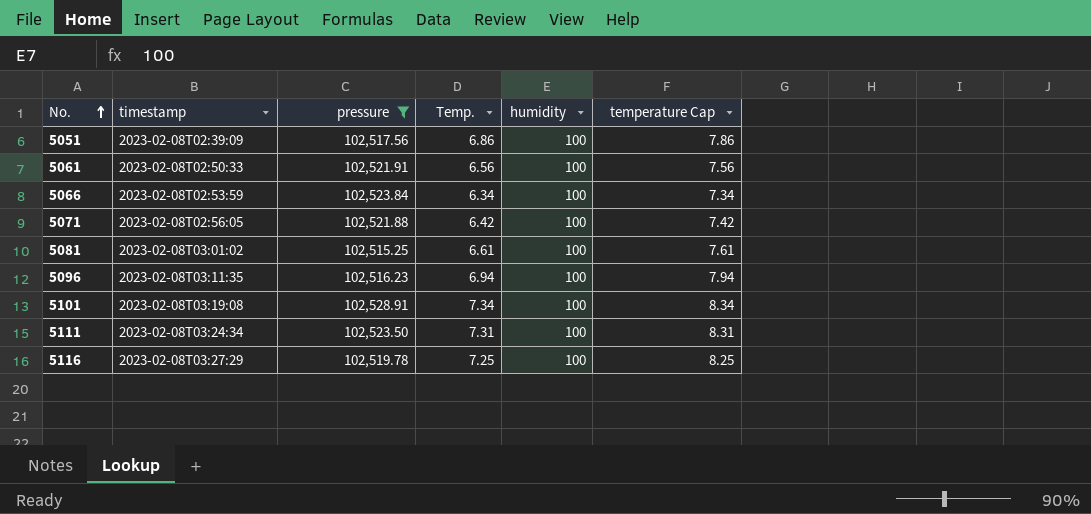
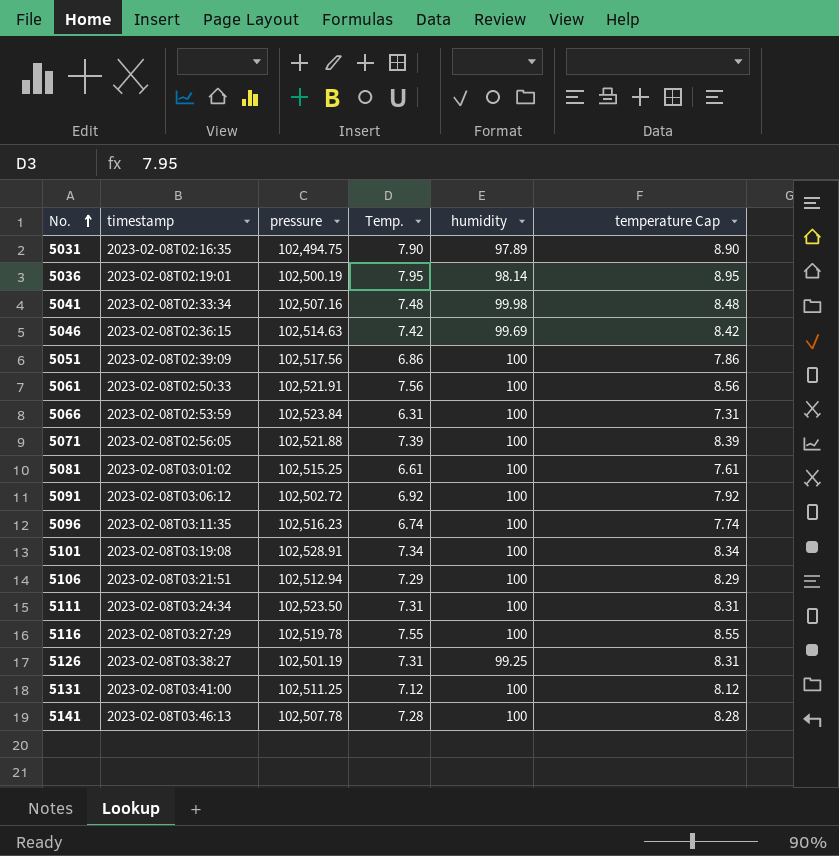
filter: pressure >= 102,515.25 -> none
5061 | Temp.: 6.56 -> 7.56
5061 | temperature Cap: 7.56 -> 8.56
5066 | Temp.: 6.34 -> 6.31
5066 | temperature Cap: 7.34 -> 7.31
5071 | Temp.: 6.42 -> 7.39
5071 | temperature Cap: 7.42 -> 8.39
5096 | Temp.: 6.94 -> 6.74
5096 | temperature Cap: 7.94 -> 7.74
5116 | Temp.: 7.25 -> 7.55
5116 | temperature Cap: 8.25 -> 8.55

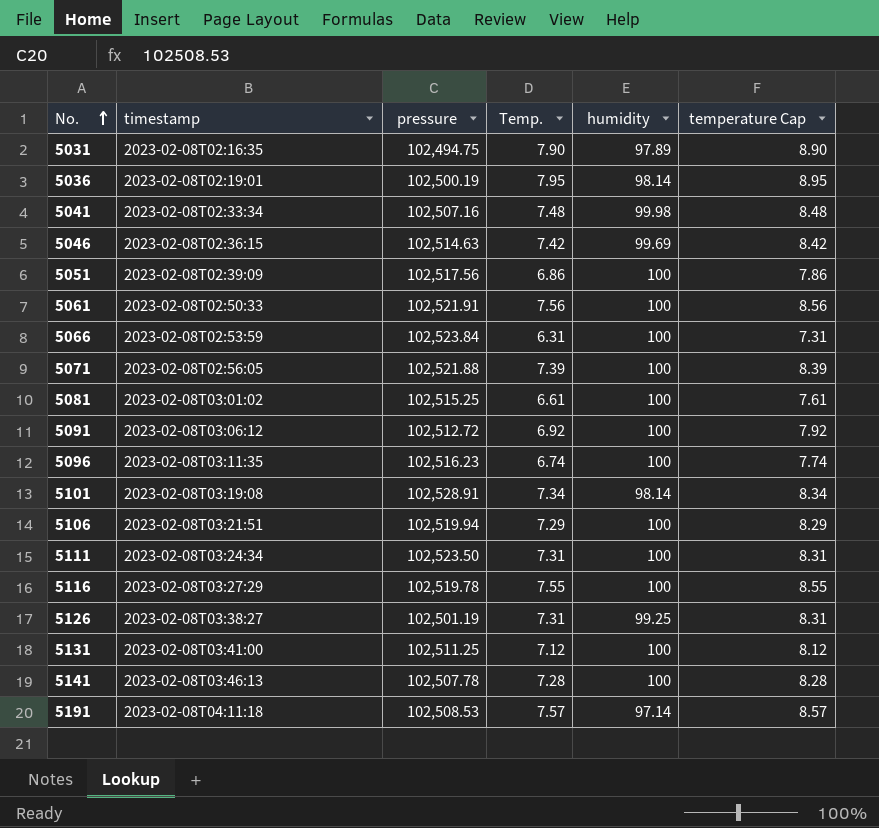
5091 | pressure: 102,502.72 -> 102,512.72
5101 | humidity: 100 -> 98.14
5106 | pressure: 102,512.94 -> 102,519.94
row 5191: none -> 2023-02-08T04:11:18 | 102,508.53 | 7.57 | 97.14 | 8.57

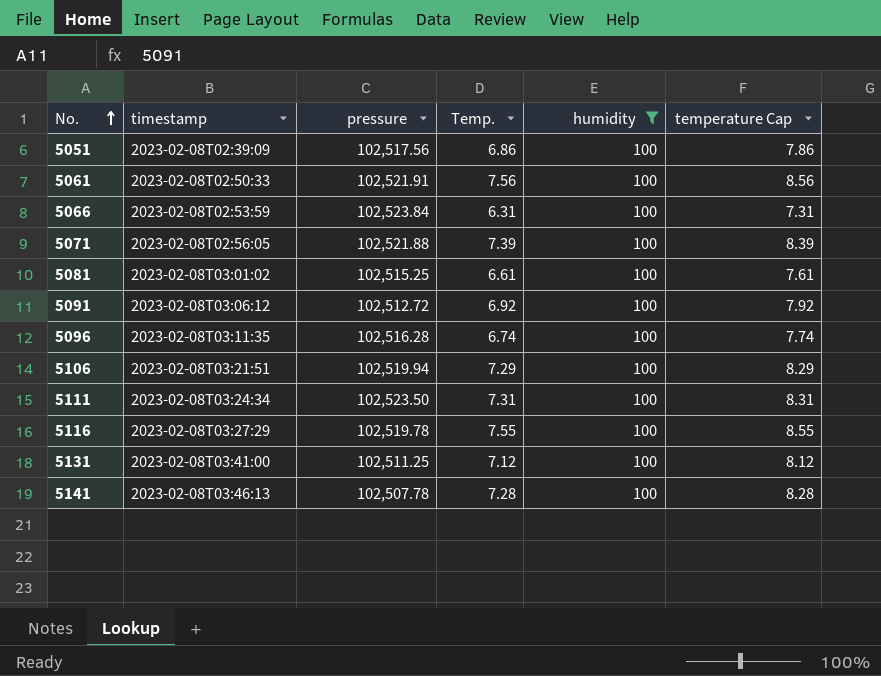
filter: none -> humidity = 100
5096 | pressure: 102,516.23 -> 102,516.28

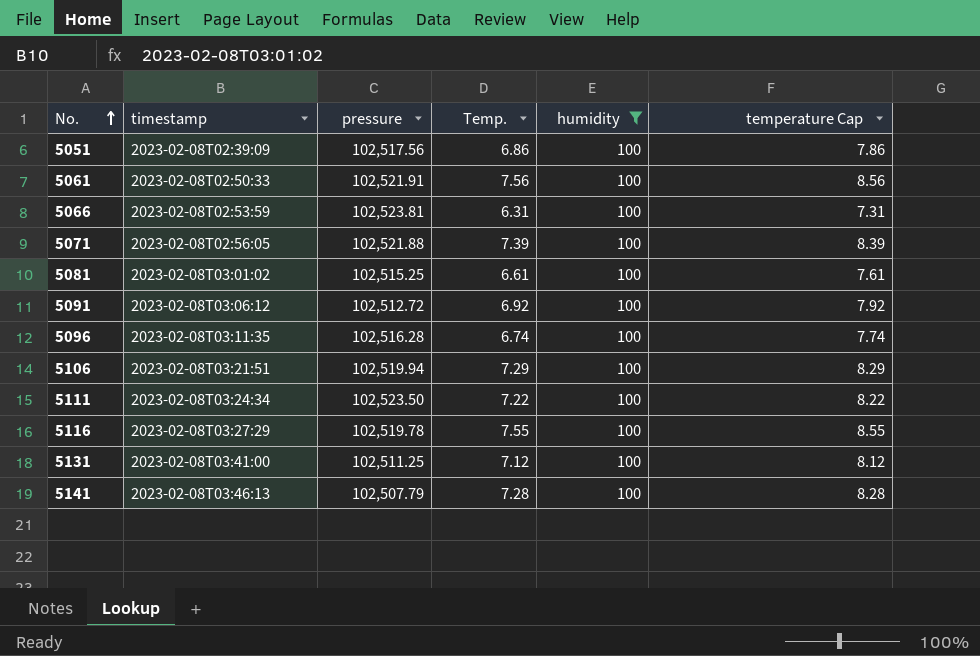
5066 | pressure: 102,523.84 -> 102,523.81
5111 | Temp.: 7.31 -> 7.22
5111 | temperature Cap: 8.31 -> 8.22
5141 | pressure: 102,507.78 -> 102,507.79

